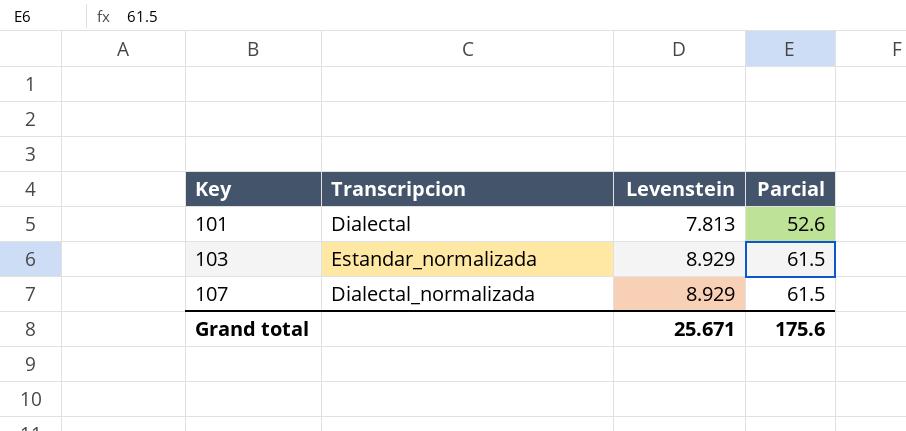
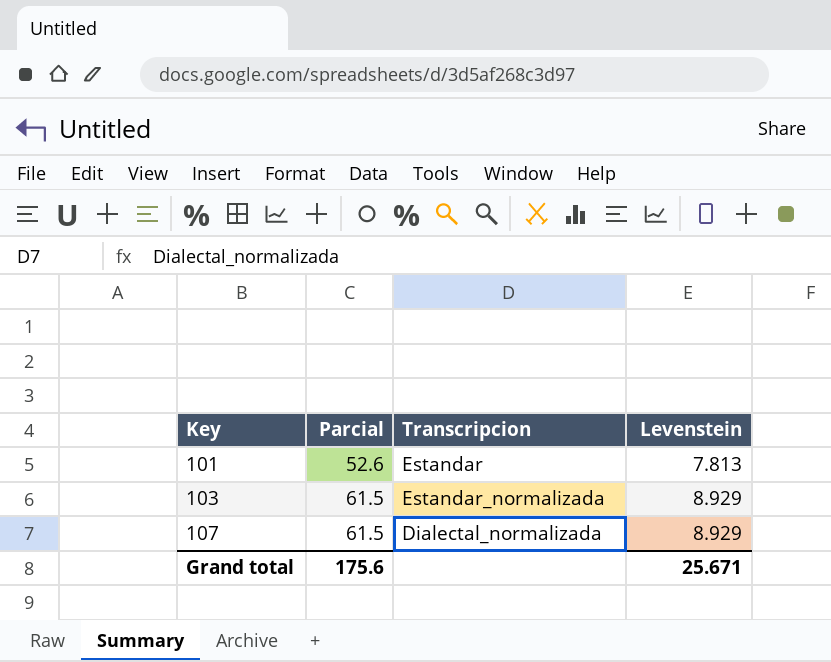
column Parcial | position: 4 -> 2
101 | Transcripcion: Dialectal -> Estandar

